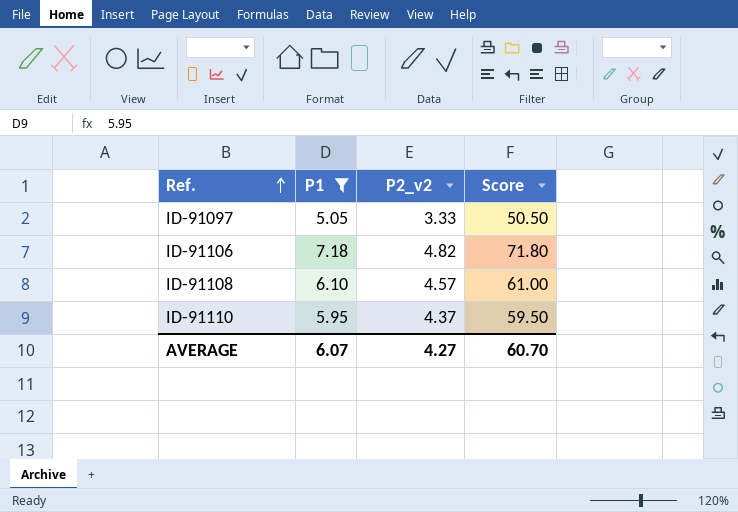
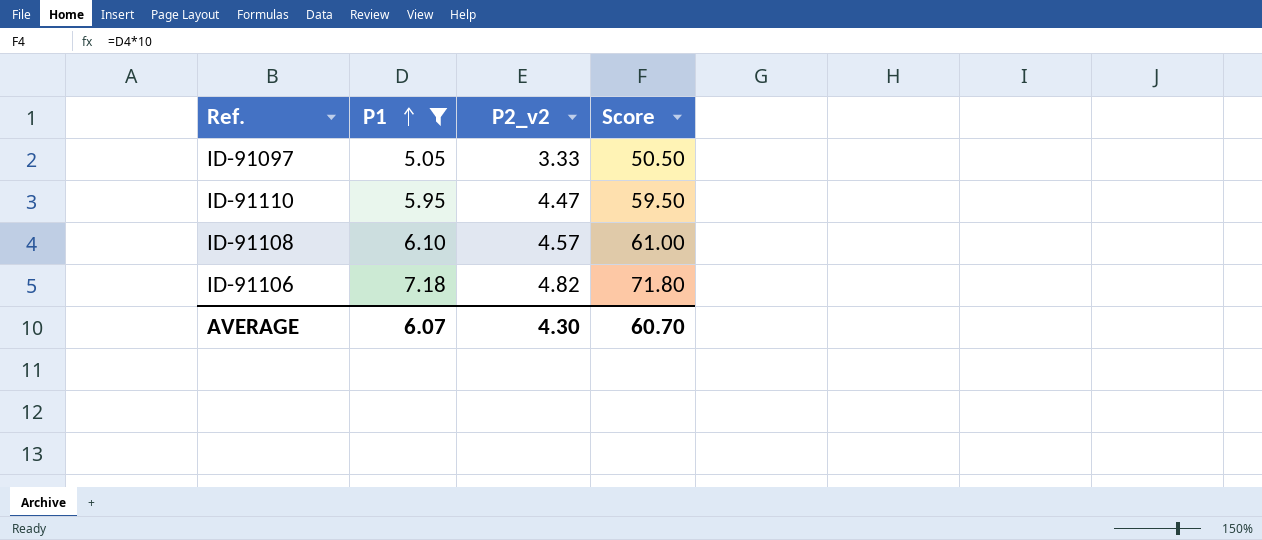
row order: Ref. ascending -> P1 ascending
ID-91110 | P2_v2: 4.37 -> 4.47
AVERAGE | P2_v2: 4.27 -> 4.30

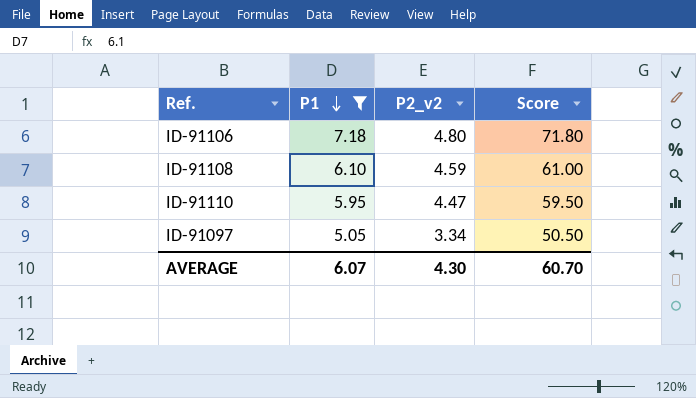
row order: P1 ascending -> P1 descending
ID-91106 | P2_v2: 4.82 -> 4.80
ID-91108 | P2_v2: 4.57 -> 4.59
ID-91097 | P2_v2: 3.33 -> 3.34

